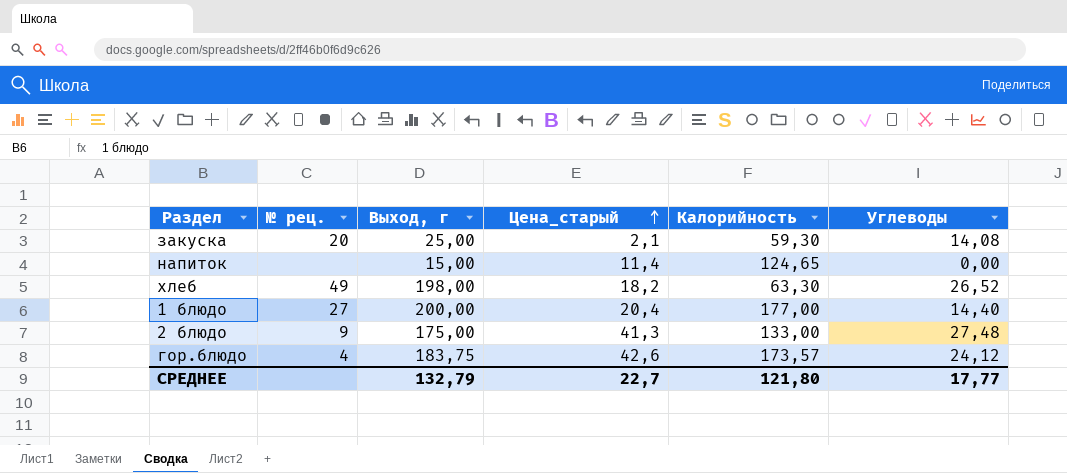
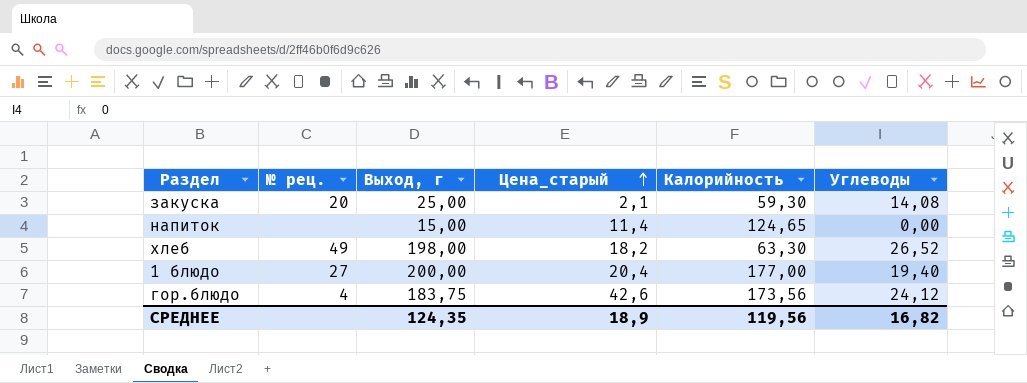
row 2 блюдо: 9 | 175,00 | 41,3 | 133,00 | 27,48 -> none
1 блюдо | Углеводы: 14,40 -> 19,40
гор.блюдо | Калорийность: 173,57 -> 173,56
СРЕДНЕЕ | Выход, г: 132,79 -> 124,35
СРЕДНЕЕ | Цена_старый: 22,7 -> 18,9
СРЕДНЕЕ | Калорийность: 121,80 -> 119,56
СРЕДНЕЕ | Углеводы: 17,77 -> 16,82

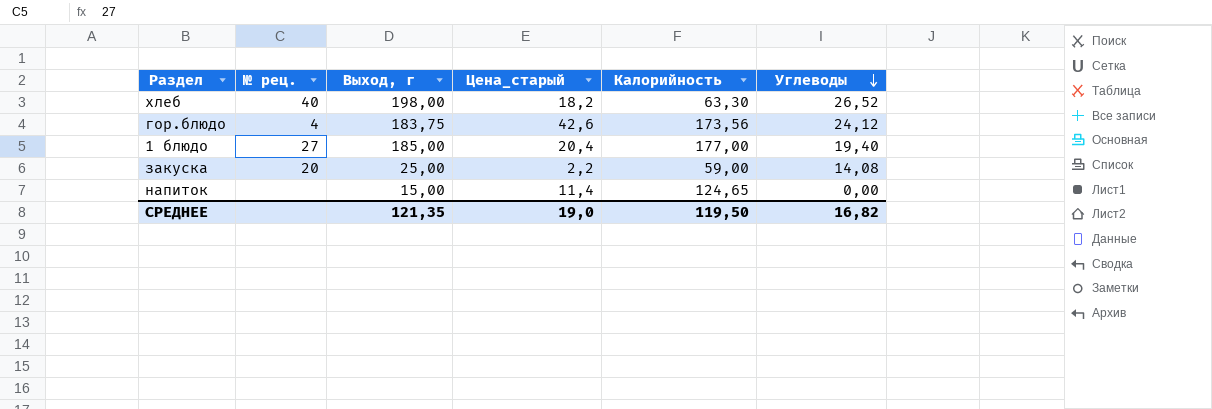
row order: Цена_старый ascending -> Углеводы descending
хлеб | № рец.: 49 -> 40
1 блюдо | Выход, г: 200,00 -> 185,00
закуска | Цена_старый: 2,1 -> 2,2
закуска | Калорийность: 59,30 -> 59,00
СРЕДНЕЕ | Выход, г: 124,35 -> 121,35
СРЕДНЕЕ | Цена_старый: 18,9 -> 19,0
СРЕДНЕЕ | Калорийность: 119,56 -> 119,50

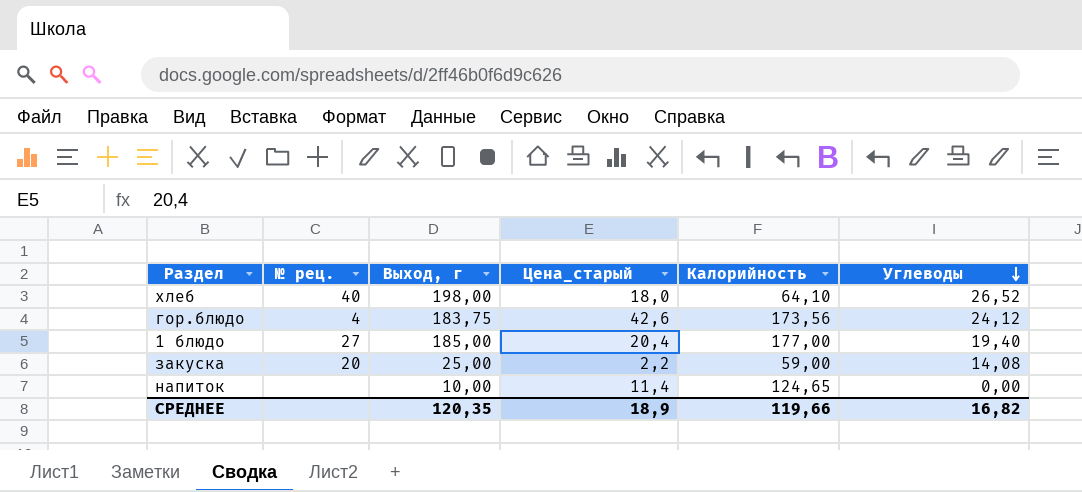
хлеб | Цена_старый: 18,2 -> 18,0
хлеб | Калорийность: 63,30 -> 64,10
напиток | Выход, г: 15,00 -> 10,00
СРЕДНЕЕ | Выход, г: 121,35 -> 120,35
СРЕДНЕЕ | Цена_старый: 19,0 -> 18,9
СРЕДНЕЕ | Калорийность: 119,50 -> 119,66

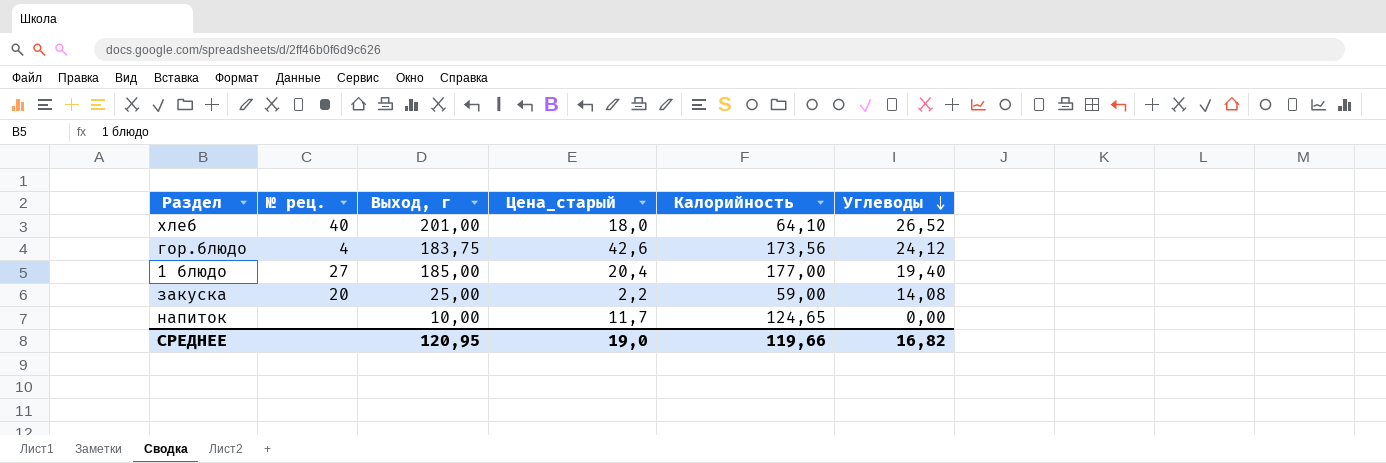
хлеб | Выход, г: 198,00 -> 201,00
напиток | Цена_старый: 11,4 -> 11,7
СРЕДНЕЕ | Выход, г: 120,35 -> 120,95
СРЕДНЕЕ | Цена_старый: 18,9 -> 19,0

